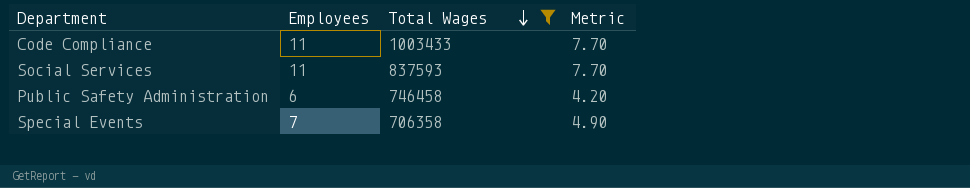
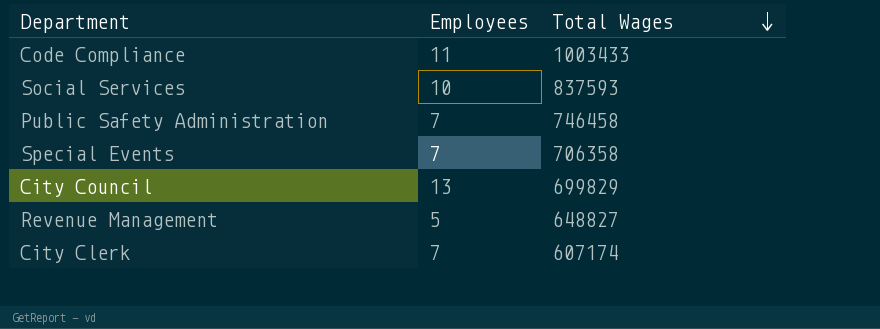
filter: Total Wages >= 706358 -> none
column Metric | formula: [Employees] * 0.7 -> none
Social Services | Employees: 11 -> 10
Public Safety Administration | Employees: 6 -> 7

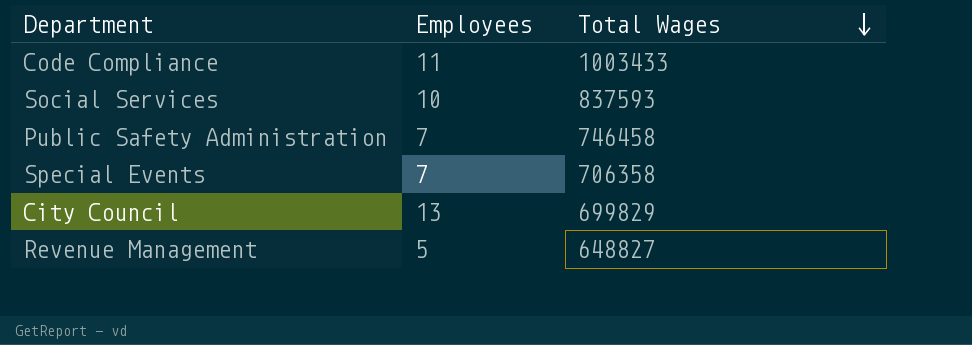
row City Clerk: 7 | 607174 -> none

